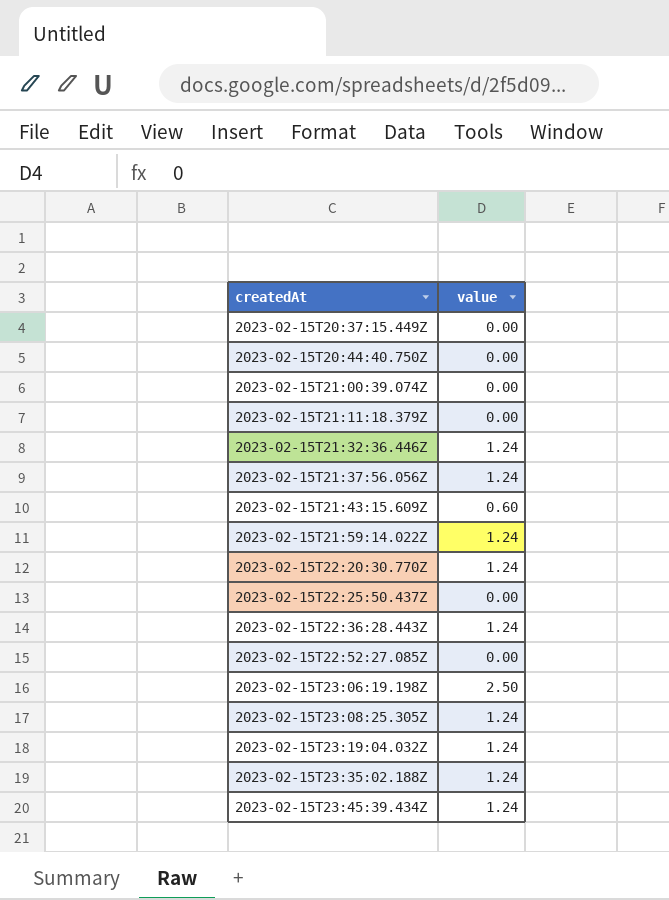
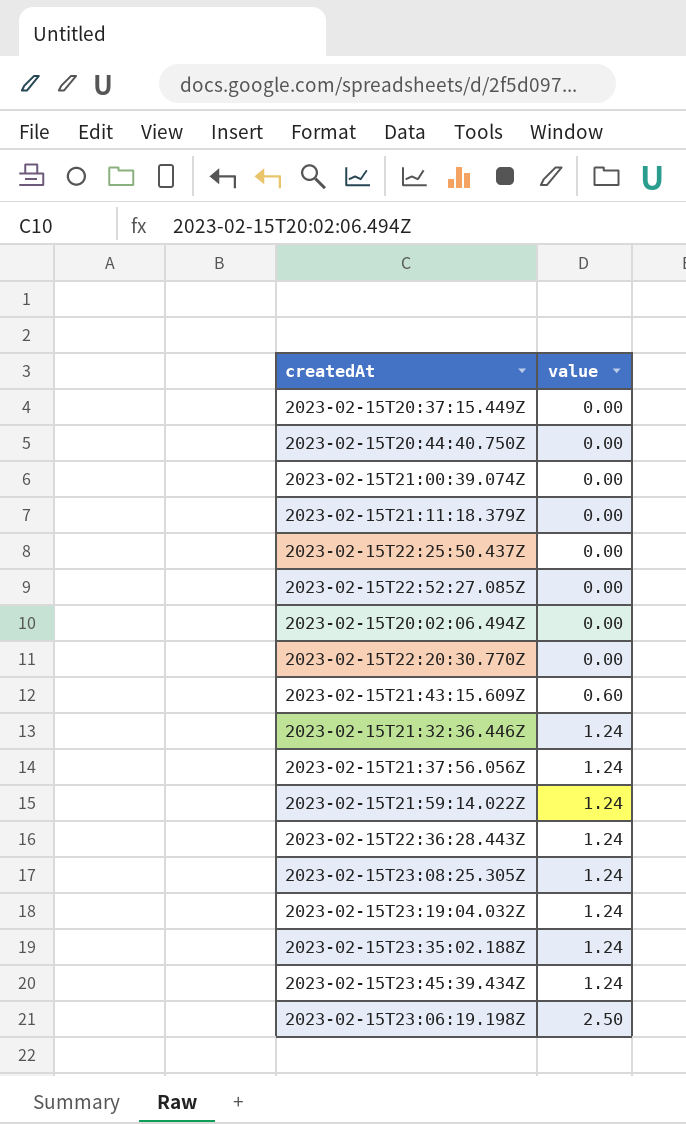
row order: createdAt ascending -> value ascending
row 2023-02-15T20:02:06.494Z: none -> 0.00
2023-02-15T22:20:30.770Z | value: 1.24 -> 0.00

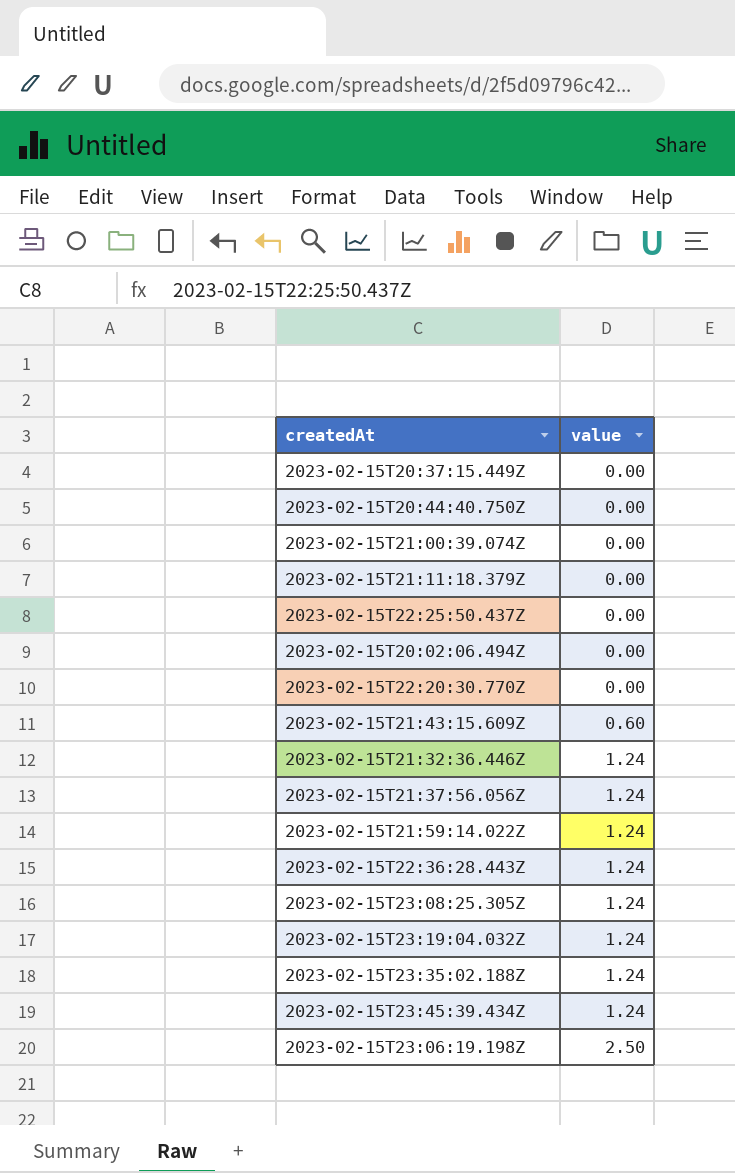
row 2023-02-15T22:52:27.085Z: 0.00 -> none

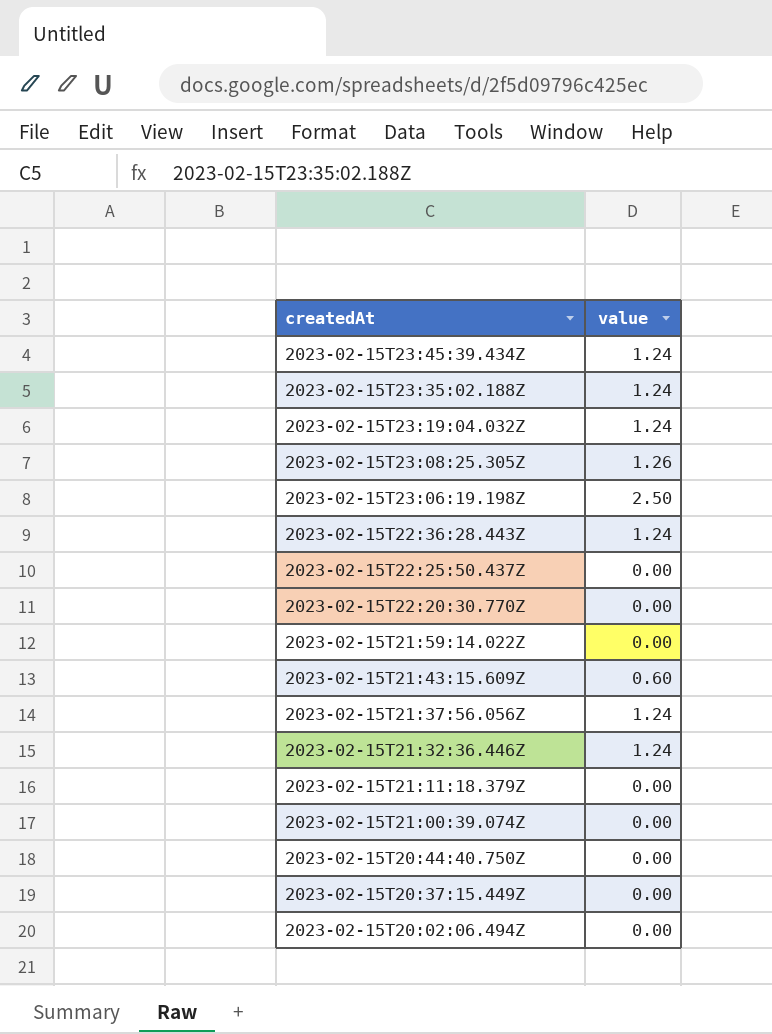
row order: value ascending -> createdAt descending
2023-02-15T23:08:25.305Z | value: 1.24 -> 1.26
2023-02-15T21:59:14.022Z | value: 1.24 -> 0.00

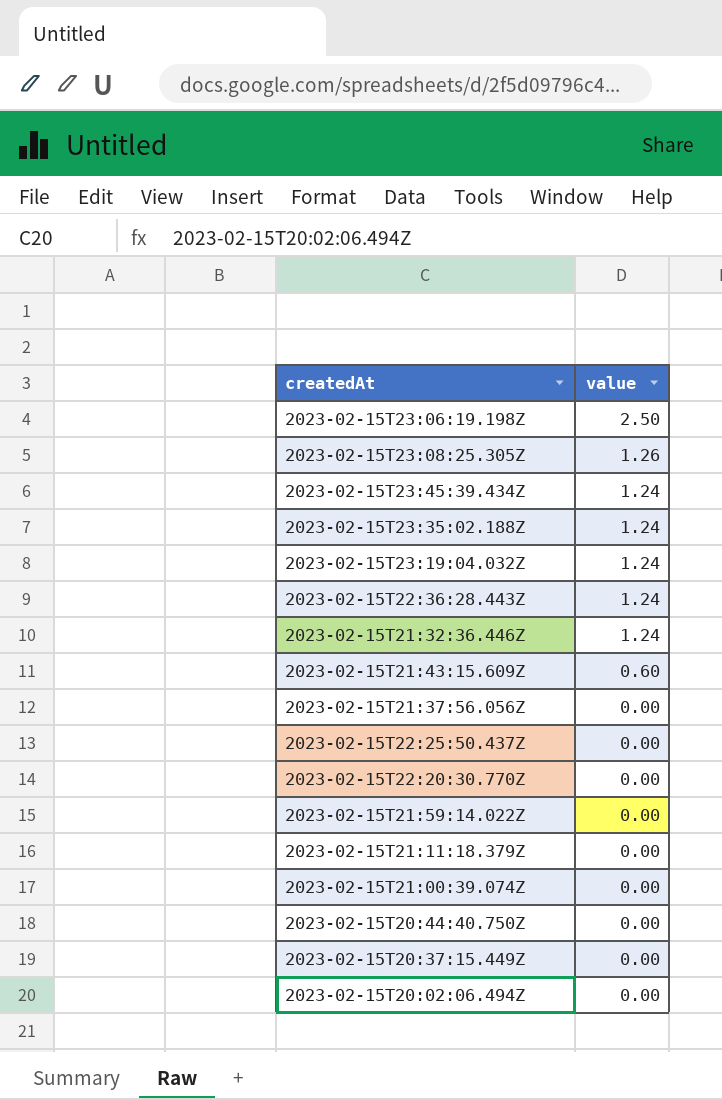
row order: createdAt descending -> value descending
2023-02-15T21:37:56.056Z | value: 1.24 -> 0.00

